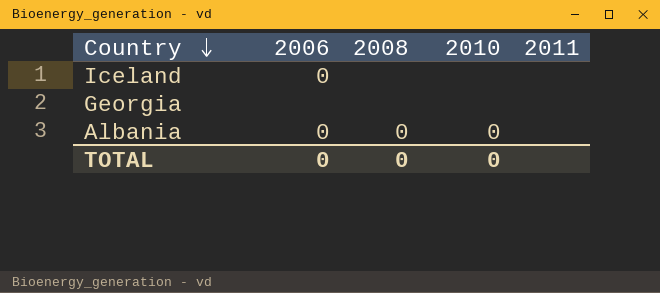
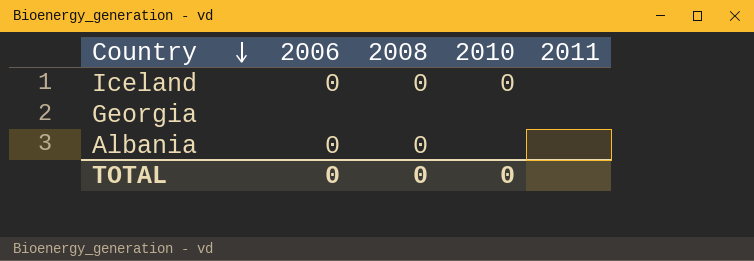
Iceland | 2008: none -> 0
Iceland | 2010: none -> 0
Albania | 2010: 0 -> none

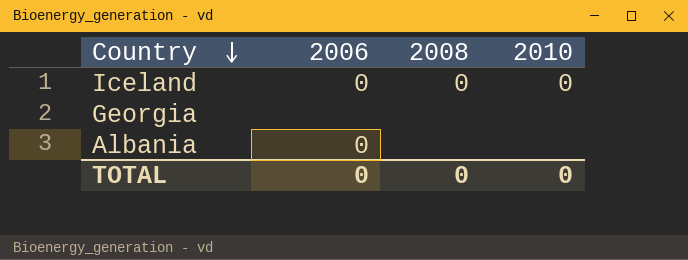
column 2011 | position: 5 -> none
Albania | 2008: 0 -> none

